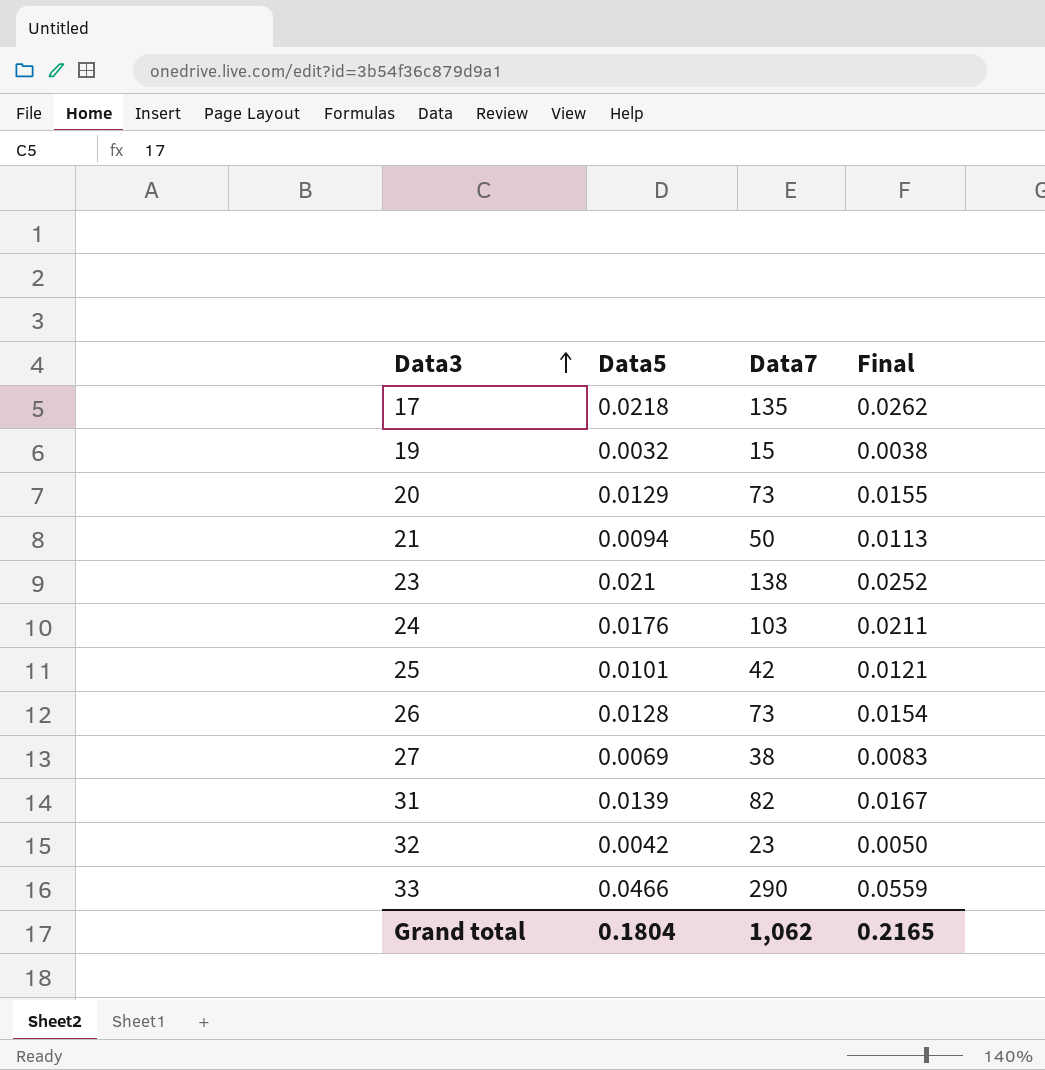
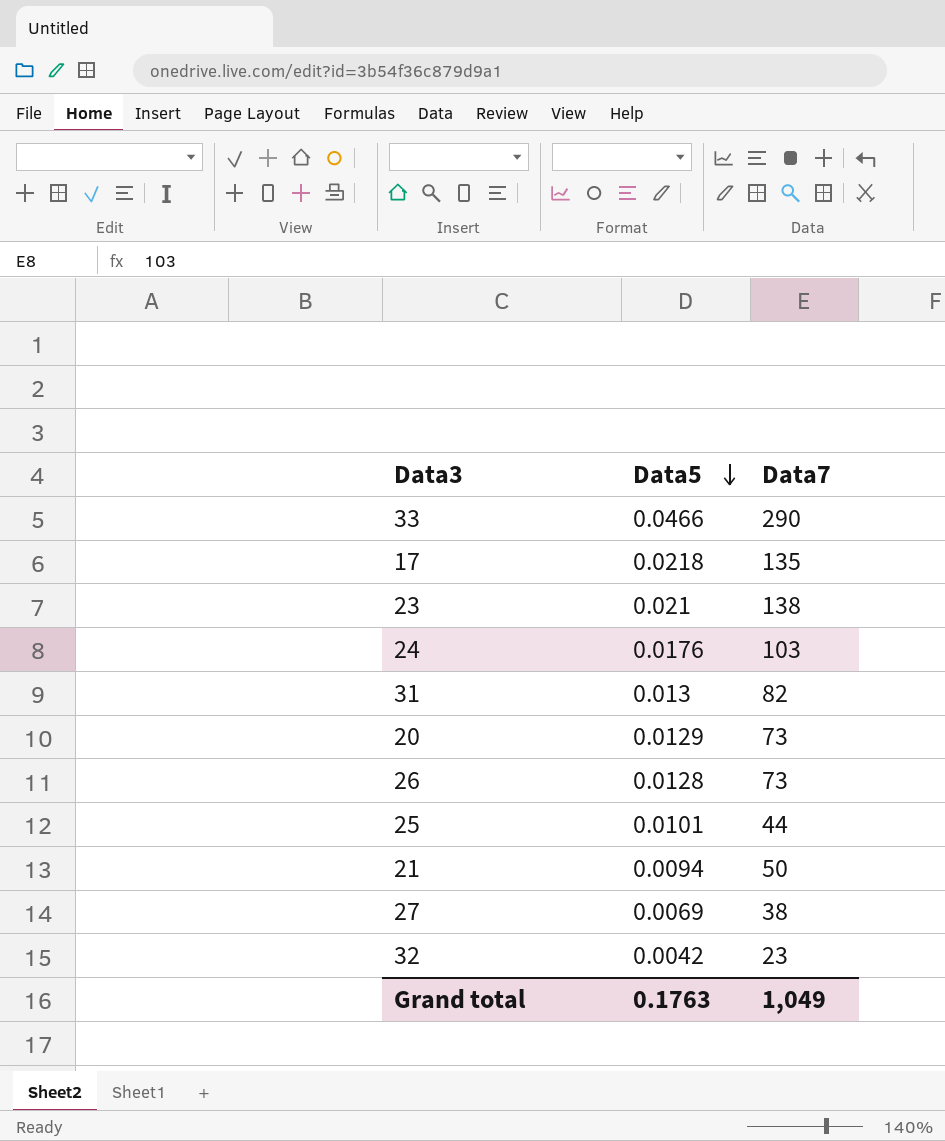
row order: Data3 ascending -> Data5 descending
column Final | formula: [Data5] * 1.2 -> none
row 19: 0.0032 | 15 | 0.0038 -> none
31 | Data5: 0.0139 -> 0.013
25 | Data7: 42 -> 44
Grand total | Data5: 0.1804 -> 0.1763
Grand total | Data7: 1,062 -> 1,049

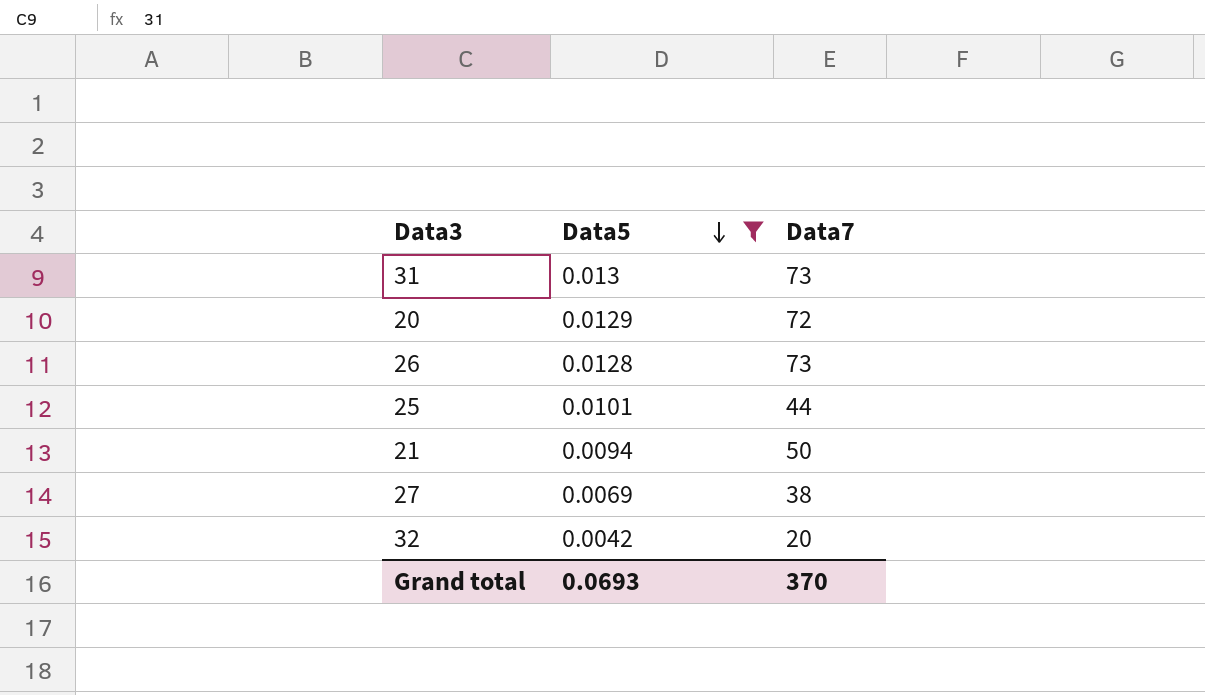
filter: none -> Data5 <= 0.013
31 | Data7: 82 -> 73
20 | Data7: 73 -> 72
32 | Data7: 23 -> 20
Grand total | Data5: 0.1763 -> 0.0693
Grand total | Data7: 1,049 -> 370

